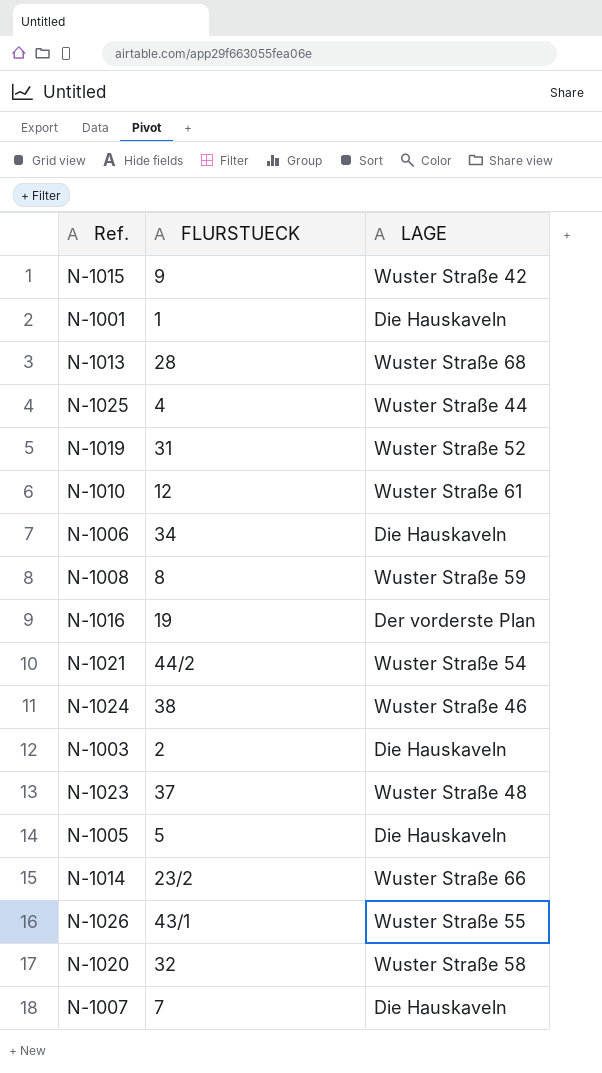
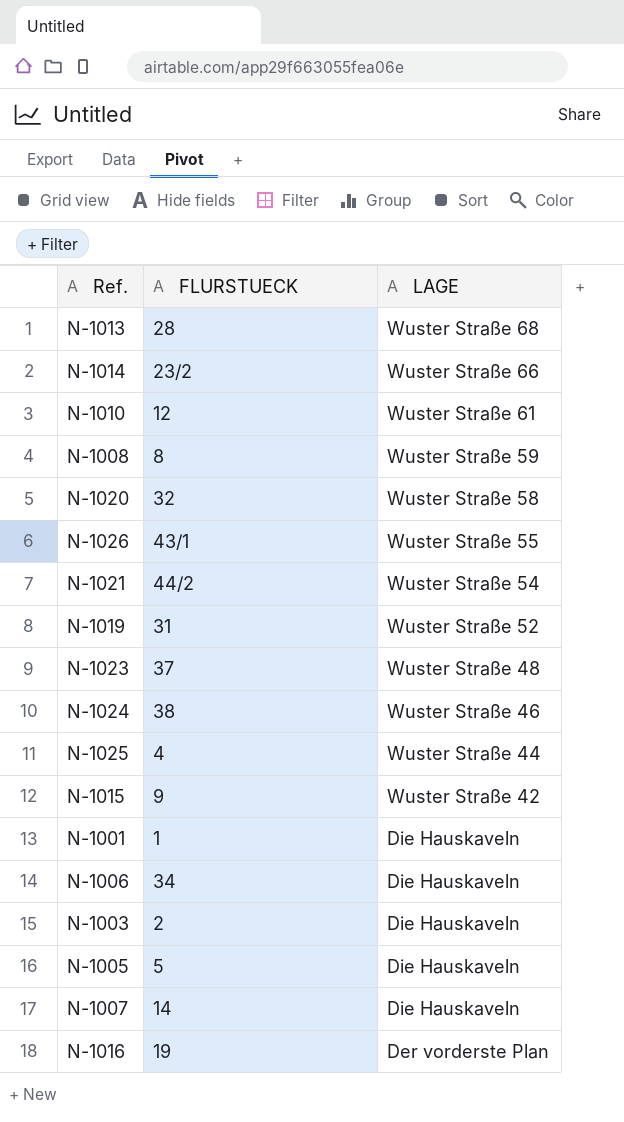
row order: none -> LAGE descending
N-1007 | FLURSTUECK: 7 -> 14

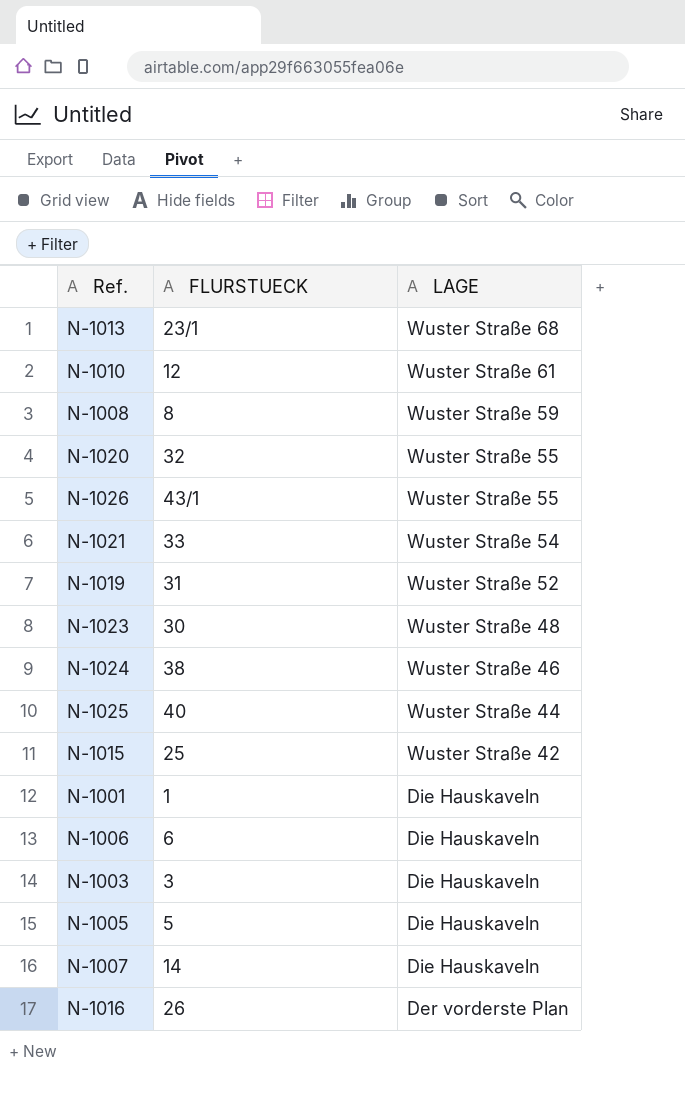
row N-1014: 23/2 | Wuster Straße 66 -> none
N-1013 | FLURSTUECK: 28 -> 23/1
N-1020 | LAGE: Wuster Straße 58 -> Wuster Straße 55
N-1021 | FLURSTUECK: 44/2 -> 33
N-1023 | FLURSTUECK: 37 -> 30
N-1025 | FLURSTUECK: 4 -> 40
N-1015 | FLURSTUECK: 9 -> 25
N-1006 | FLURSTUECK: 34 -> 6
N-1003 | FLURSTUECK: 2 -> 3
N-1016 | FLURSTUECK: 19 -> 26

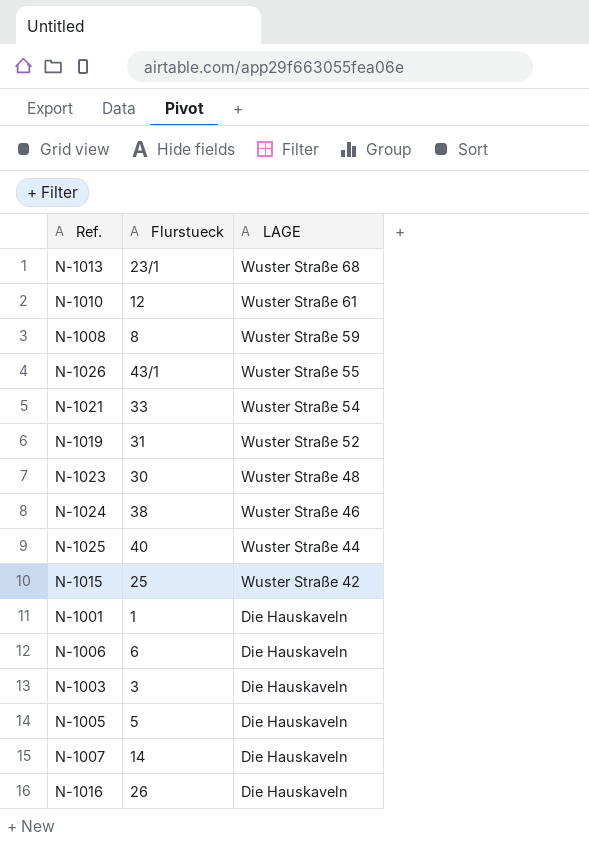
column name: FLURSTUECK -> Flurstueck
row N-1020: 32 | Wuster Straße 55 -> none
N-1016 | LAGE: Der vorderste Plan -> Die Hauskaveln

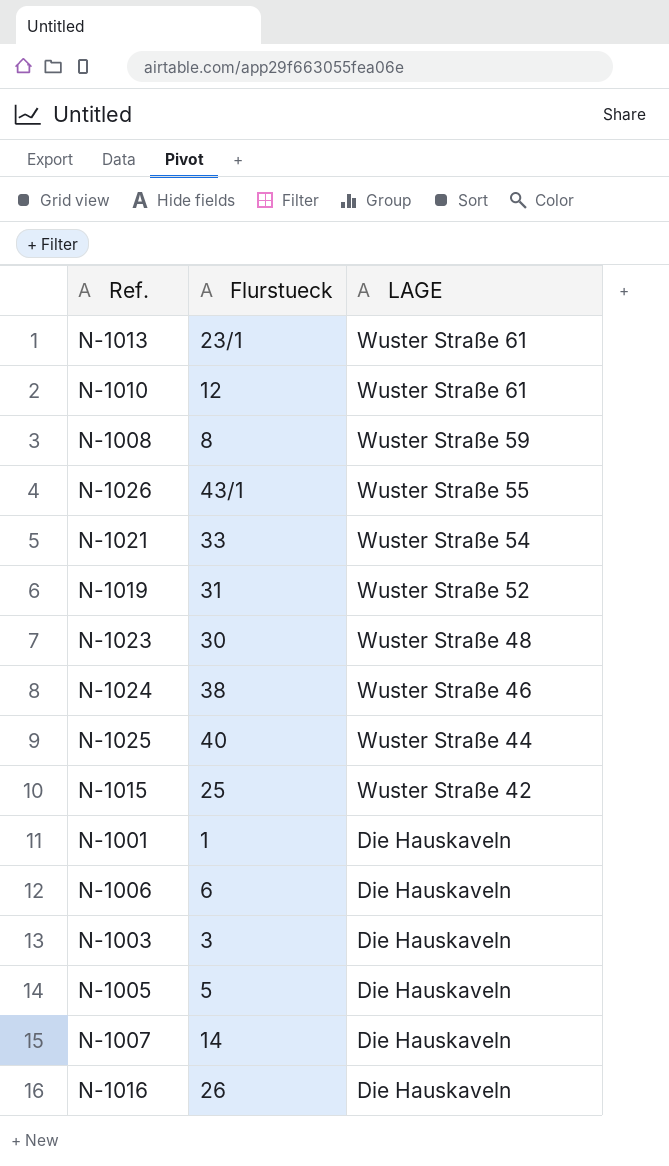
N-1013 | LAGE: Wuster Straße 68 -> Wuster Straße 61

